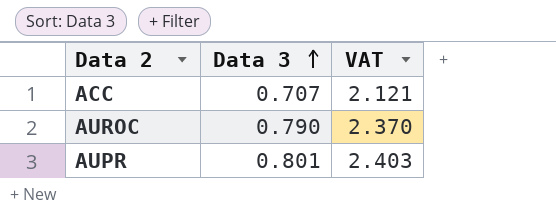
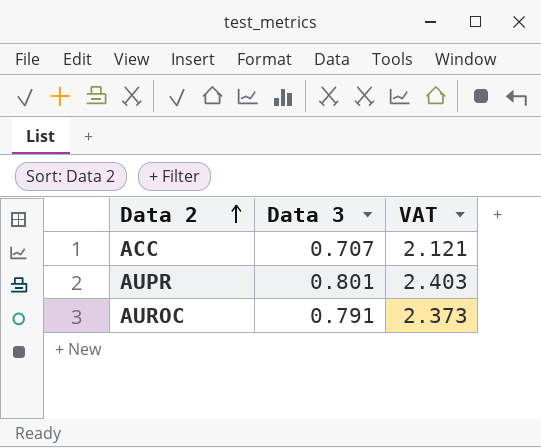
row order: Data 3 ascending -> Data 2 ascending
AUROC | Data 3: 0.790 -> 0.791
AUROC | VAT: 2.370 -> 2.373

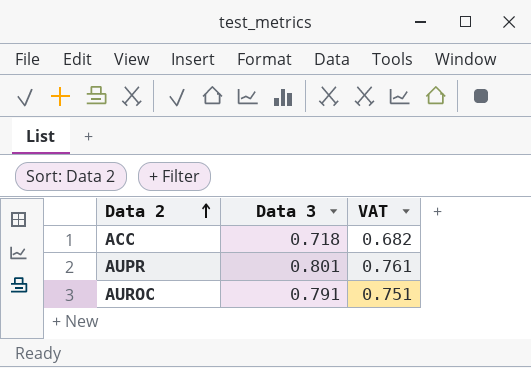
column VAT | formula: [Data 3] * 3 -> [Data 3] * 0.95
ACC | Data 3: 0.707 -> 0.718

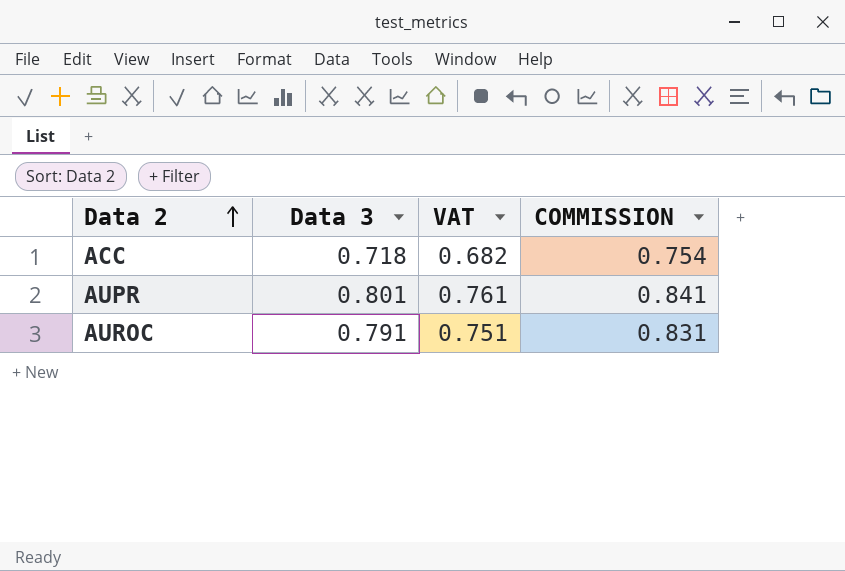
column COMMISSION | formula: none -> [Data 3] * 1.05

